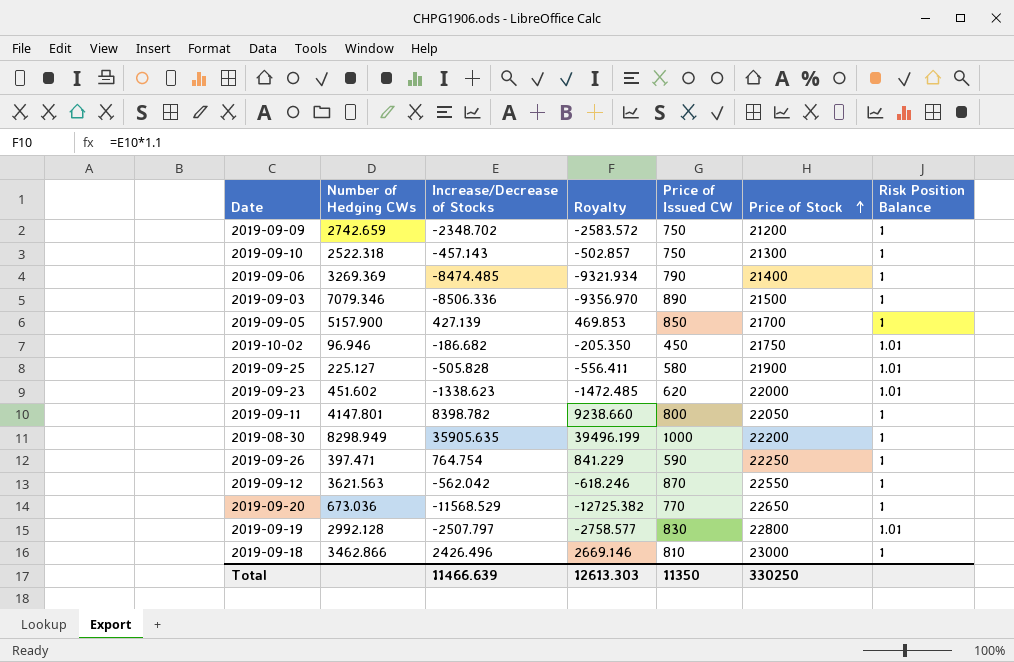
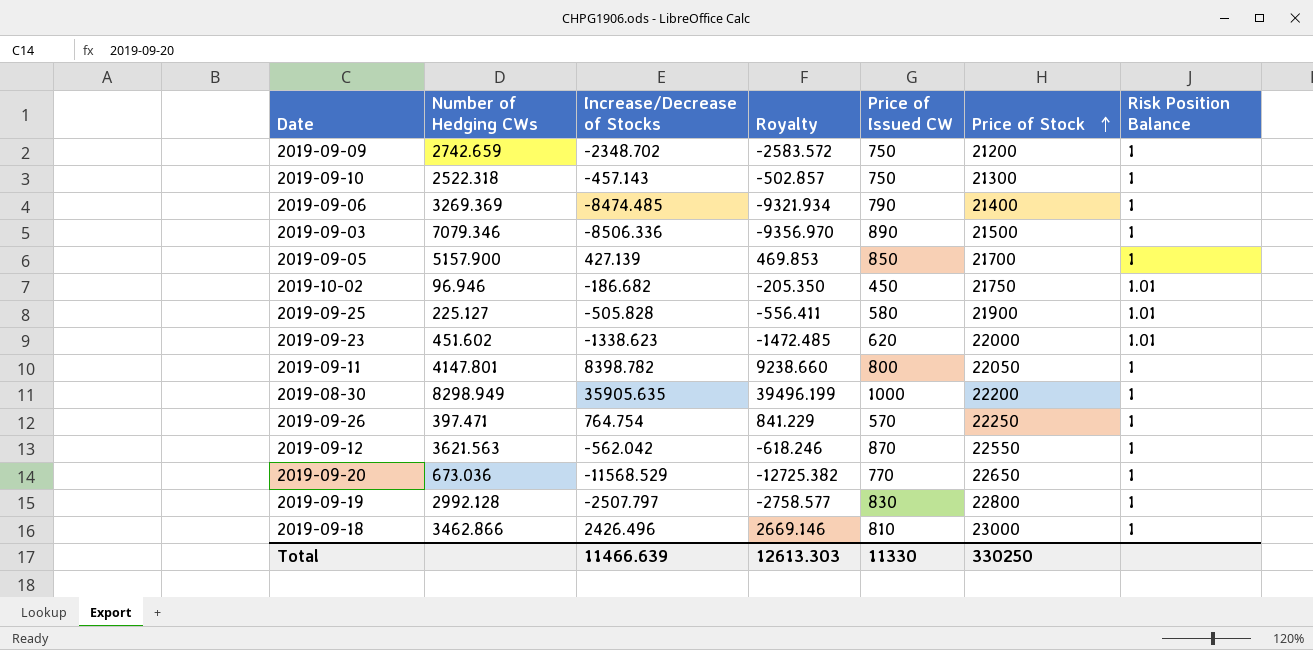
2019-09-26 | Price of Issued CW: 590 -> 570
2019-09-19 | Risk Position Balance: 1.01 -> 1
Total | Price of Issued CW: 11350 -> 11330

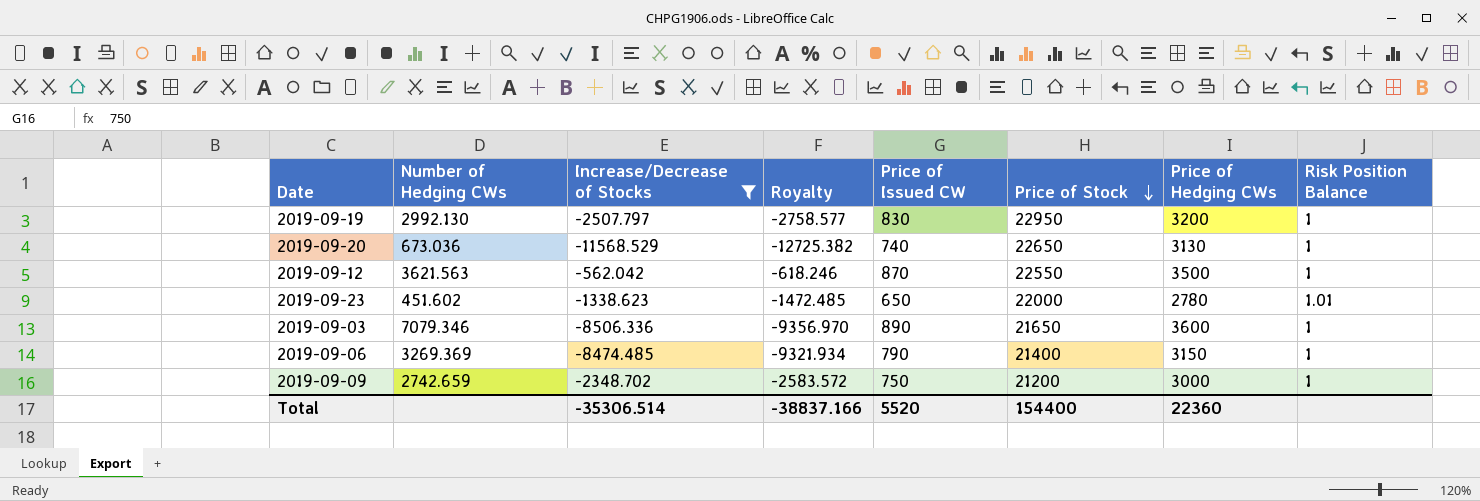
filter: none -> Increase/Decrease of Stocks <= -562.042
row order: Price of Stock ascending -> Price of Stock descending
column Price of Hedging CWs | position: none -> 7
2019-09-19 | Number of Hedging CWs: 2992.128 -> 2992.130
2019-09-19 | Price of Stock: 22800 -> 22950
2019-09-20 | Price of Issued CW: 770 -> 740
2019-09-23 | Price of Issued CW: 620 -> 650
2019-09-03 | Price of Stock: 21500 -> 21650
Total | Increase/Decrease of Stocks: 11466.639 -> -35306.514
Total | Royalty: 12613.303 -> -38837.166
Total | Price of Issued CW: 11330 -> 5520
Total | Price of Stock: 330250 -> 154400

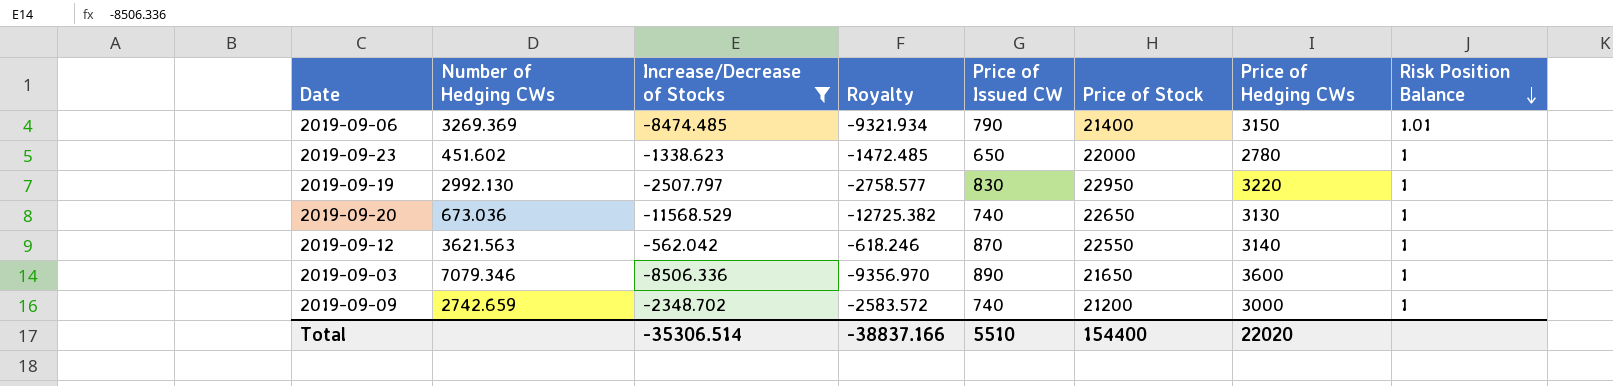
row order: Price of Stock descending -> Risk Position Balance descending
2019-09-06 | Risk Position Balance: 1 -> 1.01
2019-09-23 | Risk Position Balance: 1.01 -> 1
2019-09-19 | Price of Hedging CWs: 3200 -> 3220
2019-09-12 | Price of Hedging CWs: 3500 -> 3140
2019-09-09 | Price of Issued CW: 750 -> 740
Total | Price of Issued CW: 5520 -> 5510
Total | Price of Hedging CWs: 22360 -> 22020

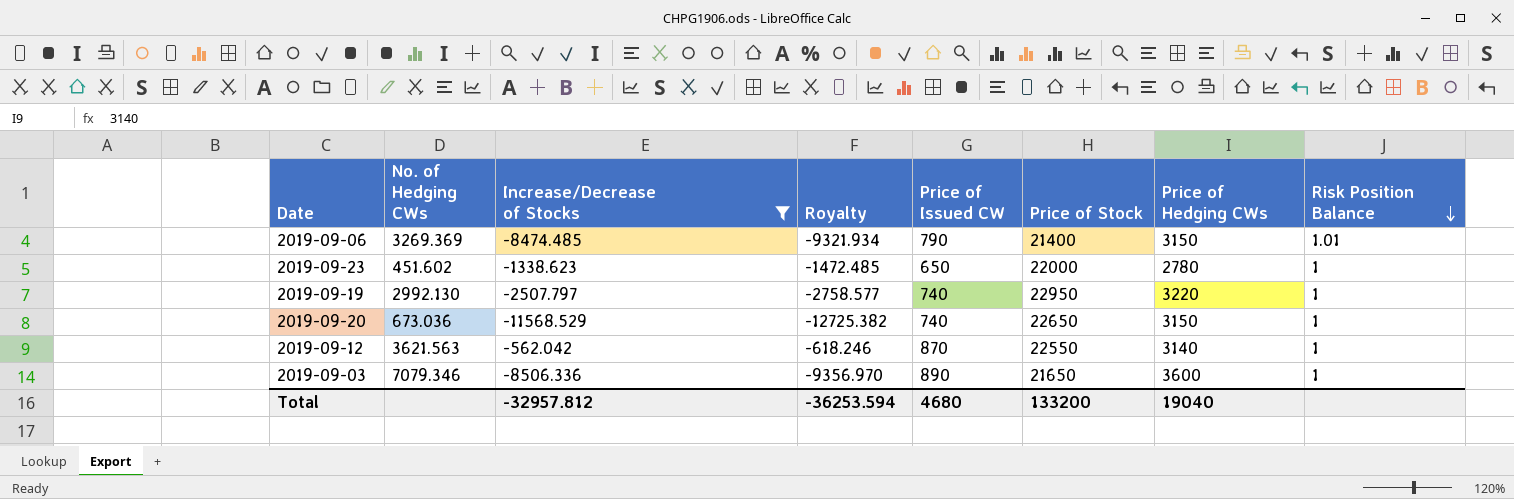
column name: Number of Hedging CWs -> No. of Hedging CWs
row 2019-09-09: 2742.659 | -2348.702 | -2583.572 | 740 | 21200 | 3000 | 1 -> none
2019-09-19 | Price of Issued CW: 830 -> 740
2019-09-20 | Price of Hedging CWs: 3130 -> 3150
Total | Increase/Decrease of Stocks: -35306.514 -> -32957.812
Total | Royalty: -38837.166 -> -36253.594
Total | Price of Issued CW: 5510 -> 4680
Total | Price of Stock: 154400 -> 133200
Total | Price of Hedging CWs: 22020 -> 19040

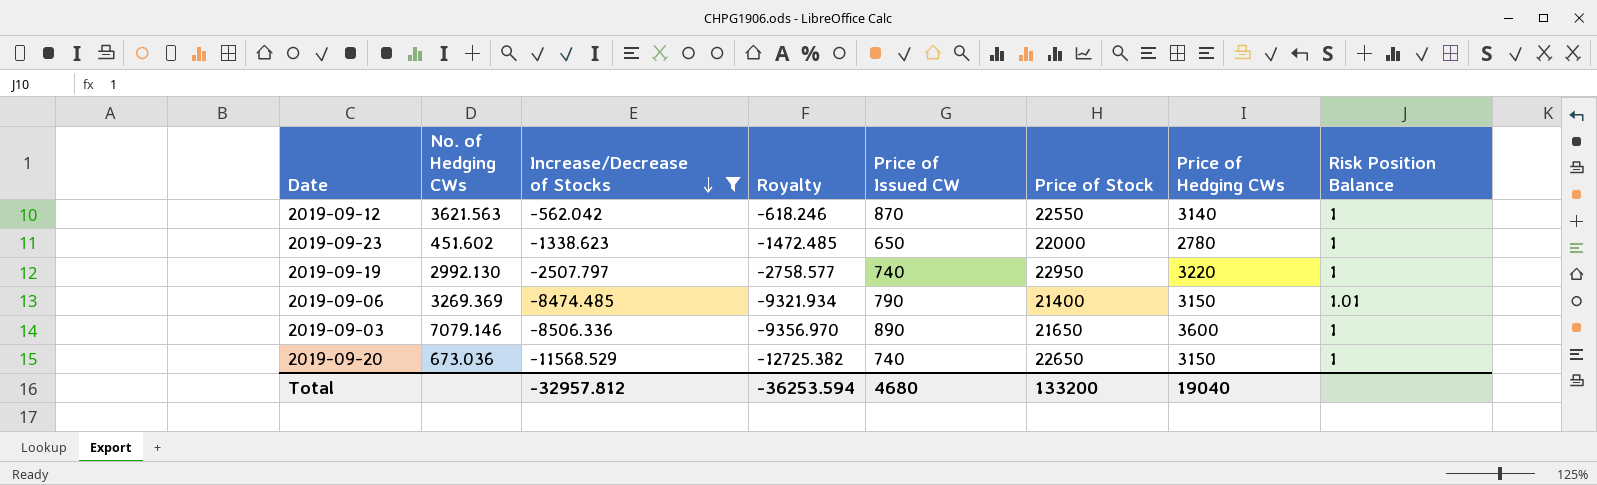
row order: Risk Position Balance descending -> Increase/Decrease of Stocks descending
2019-09-03 | No. of Hedging CWs: 7079.346 -> 7079.146

